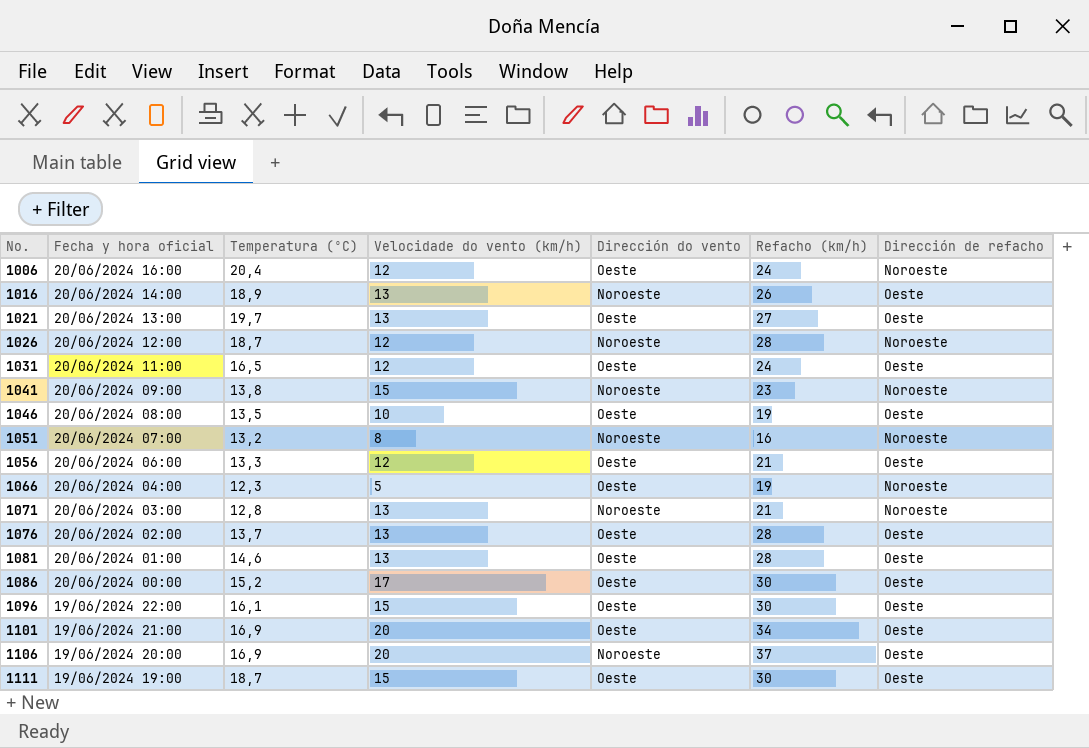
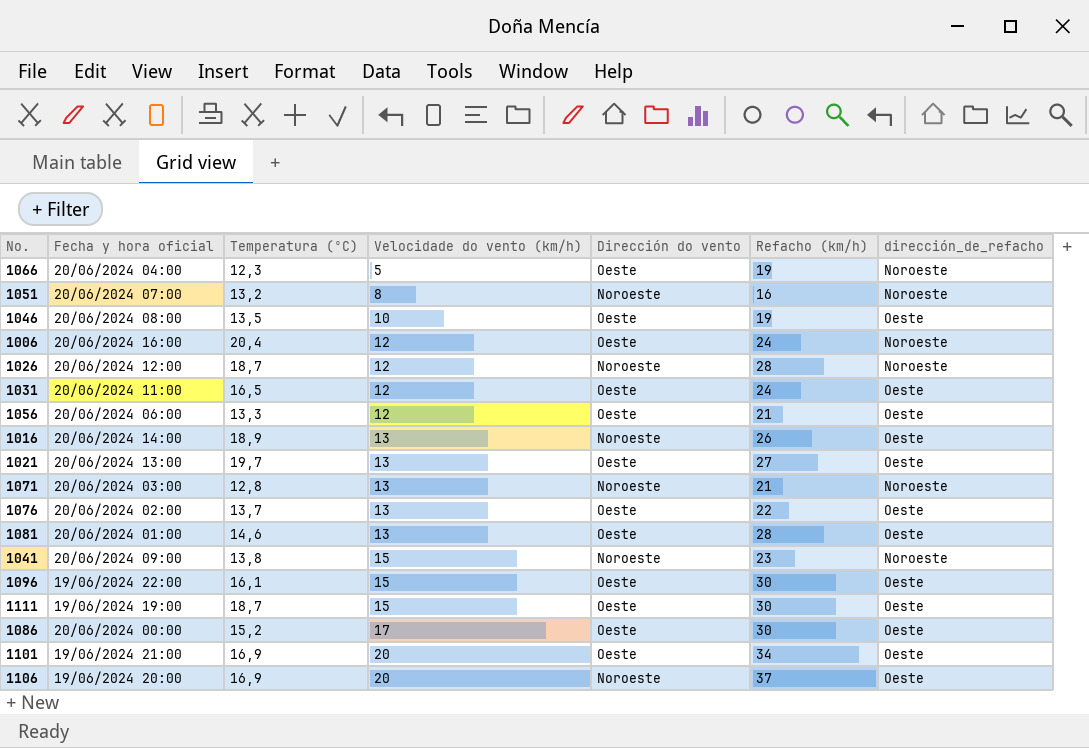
row order: No. ascending -> Velocidade do vento (km/h) ascending
column name: Dirección de refacho -> dirección_de_refacho
1076 | Refacho (km/h): 28 -> 22

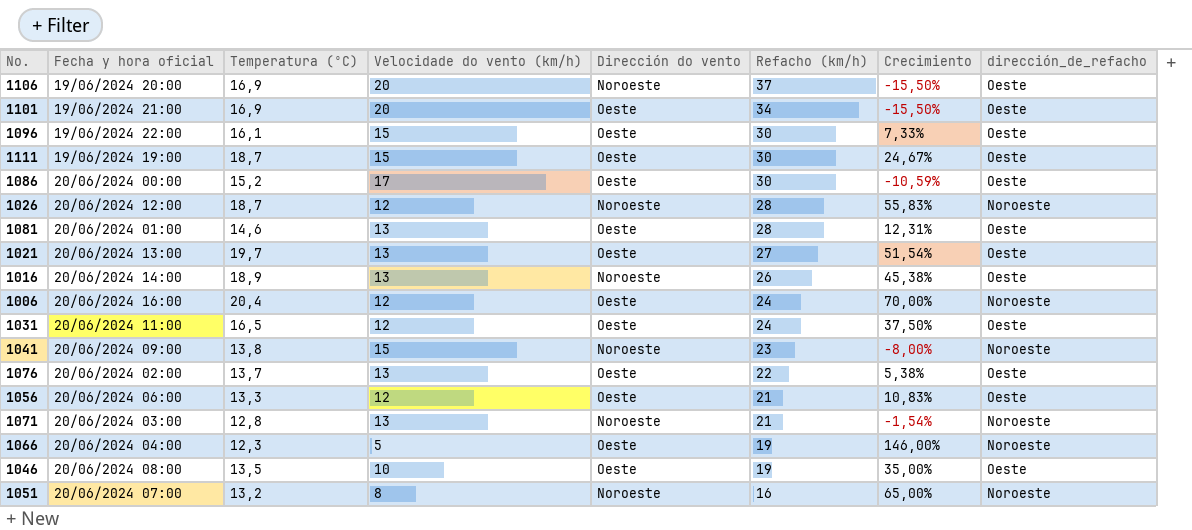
row order: Velocidade do vento (km/h) ascending -> Refacho (km/h) descending
column Crecimiento | formula: none -> ([Temperatura (ºC)] - [Velocidade do vento (km/h)]) / [Velocidade do vento (km/h)]

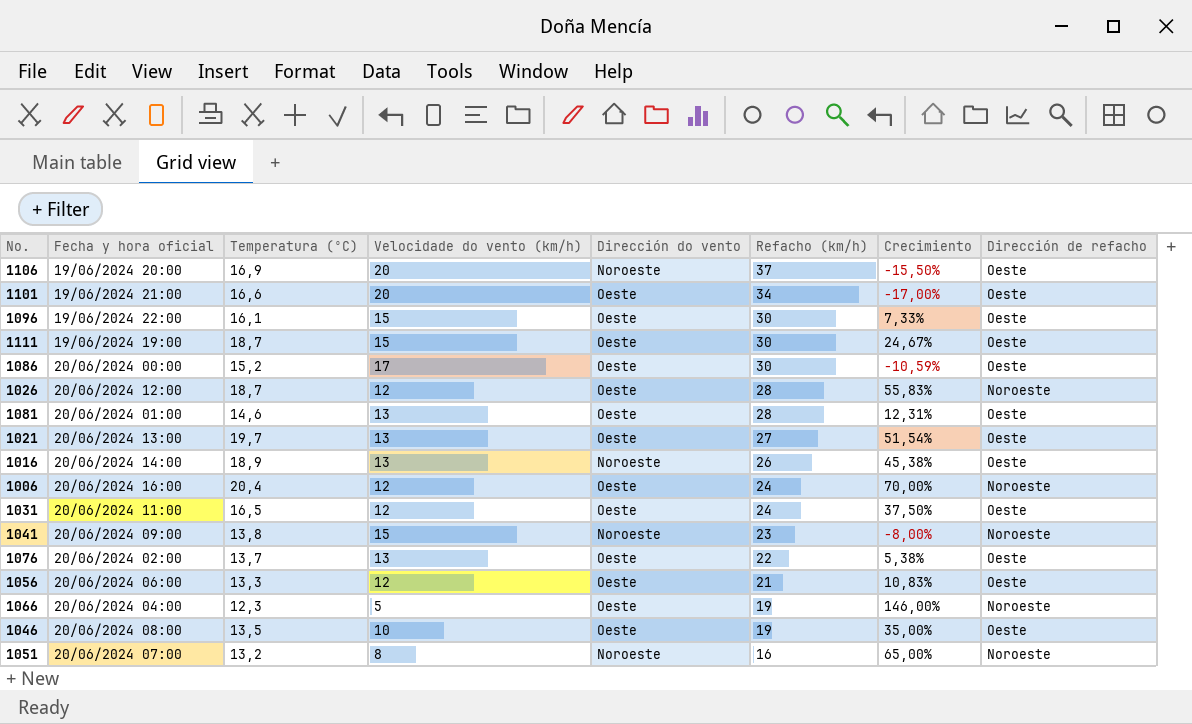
column name: dirección_de_refacho -> Dirección de refacho
row 1071: 20/06/2024 03:00 | 12,8 | 13 | Noroeste | 21 | -1,54% | Noroeste -> none
1101 | Temperatura (ºC): 16,9 -> 16,6
1101 | Crecimiento: -15,50% -> -17,00%
1026 | Dirección do vento: Noroeste -> Oeste

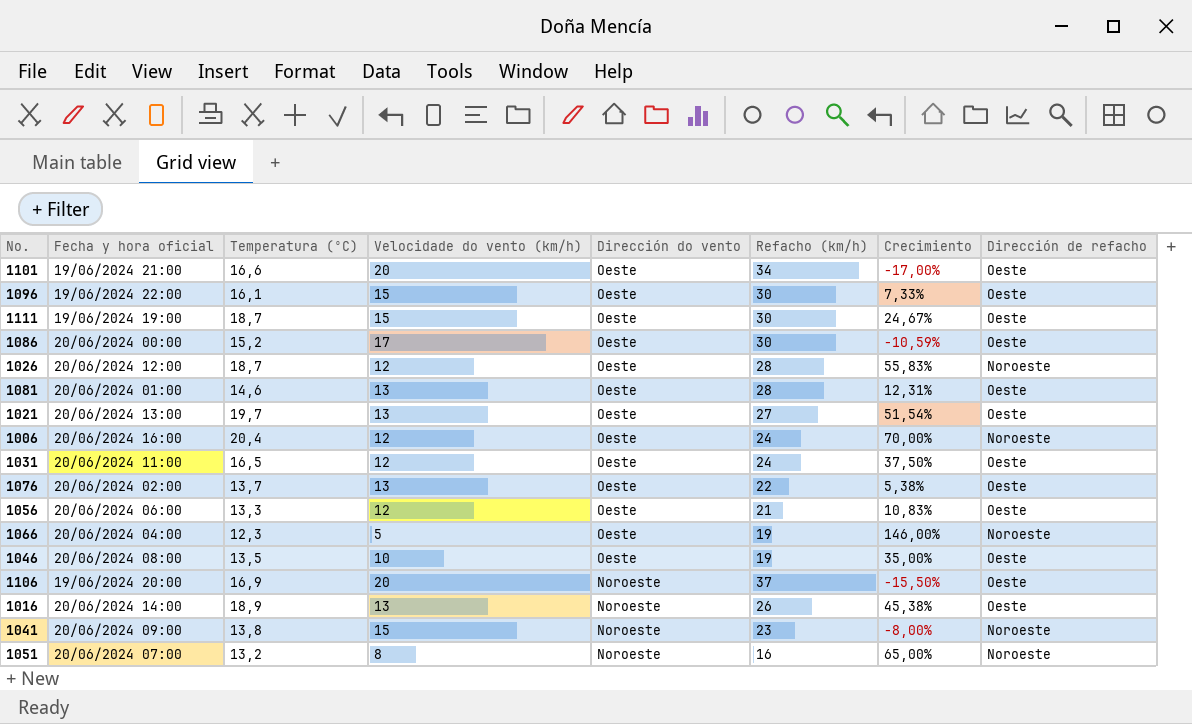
row order: Refacho (km/h) descending -> Dirección do vento descending

